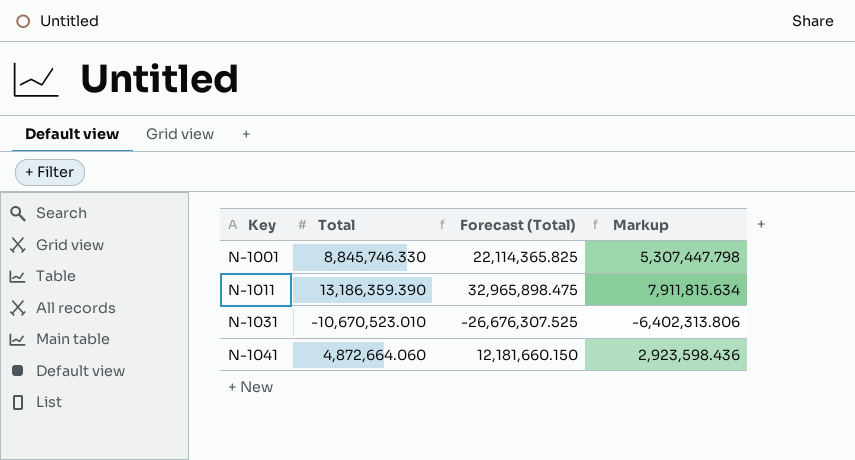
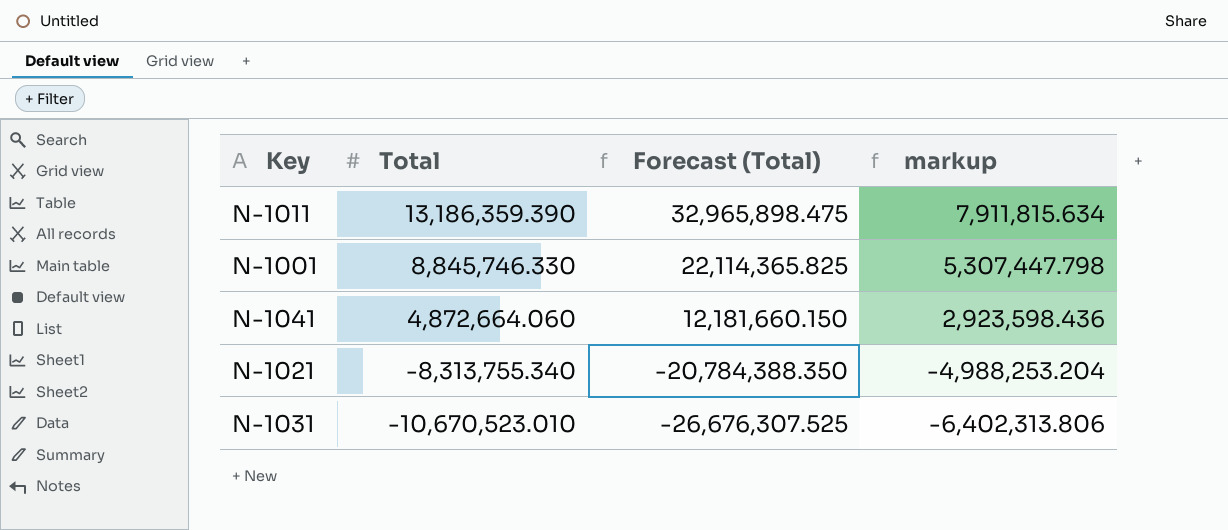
row order: Key ascending -> Total descending
column name: Markup -> markup
row N-1021: none -> -8,313,755.340 | -20,784,388.350 | -4,988,253.204

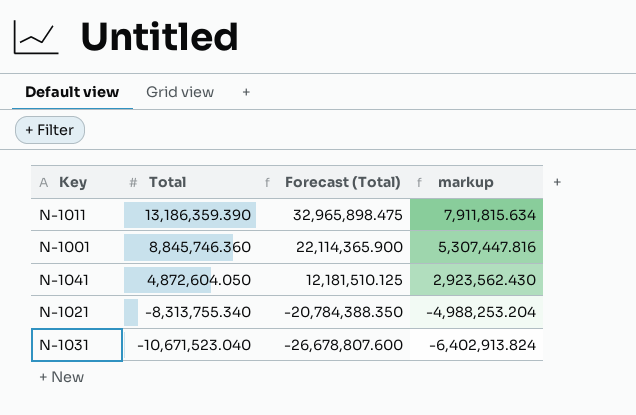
N-1001 | Total: 8,845,746.330 -> 8,845,746.360
N-1001 | Forecast (Total): 22,114,365.825 -> 22,114,365.900
N-1001 | markup: 5,307,447.798 -> 5,307,447.816
N-1041 | Total: 4,872,664.060 -> 4,872,604.050
N-1041 | Forecast (Total): 12,181,660.150 -> 12,181,510.125
N-1041 | markup: 2,923,598.436 -> 2,923,562.430
N-1031 | Total: -10,670,523.010 -> -10,671,523.040
N-1031 | Forecast (Total): -26,676,307.525 -> -26,678,807.600
N-1031 | markup: -6,402,313.806 -> -6,402,913.824

